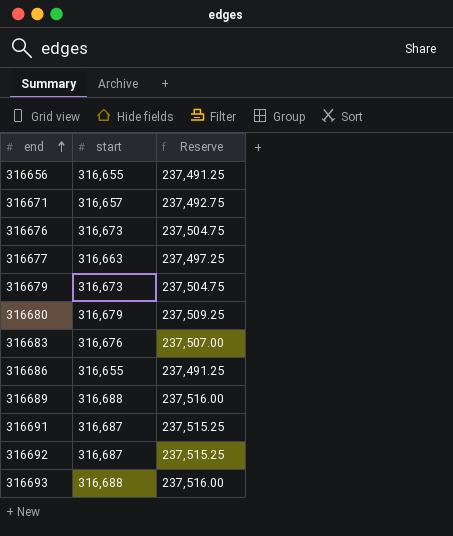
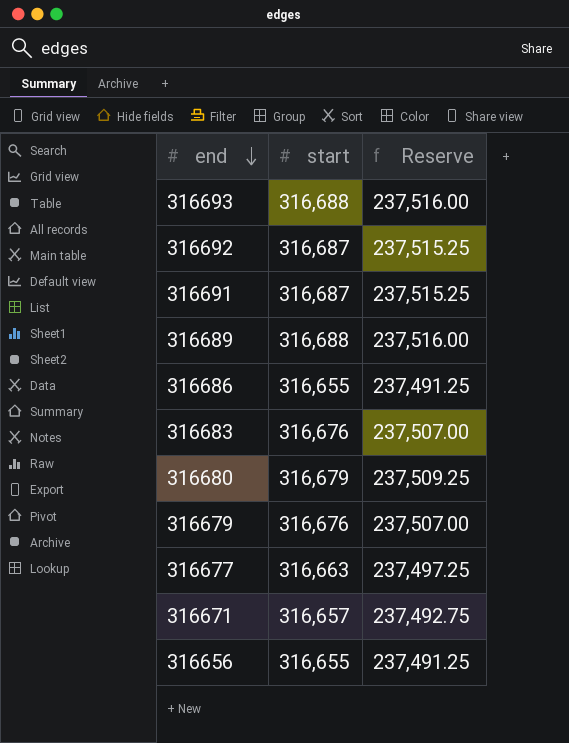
row order: end ascending -> end descending
row 316676: 316,673 | 237,504.75 -> none
316679 | start: 316,673 -> 316,676
316679 | Reserve: 237,504.75 -> 237,507.00

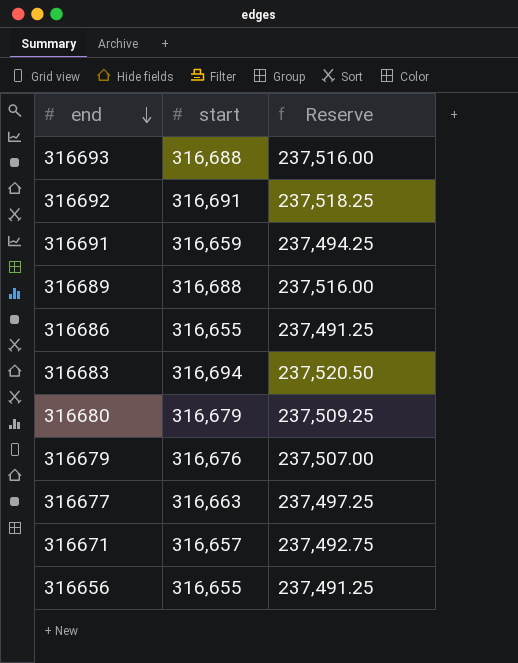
316692 | start: 316,687 -> 316,691
316692 | Reserve: 237,515.25 -> 237,518.25
316691 | start: 316,687 -> 316,659
316691 | Reserve: 237,515.25 -> 237,494.25
316683 | start: 316,676 -> 316,694
316683 | Reserve: 237,507.00 -> 237,520.50

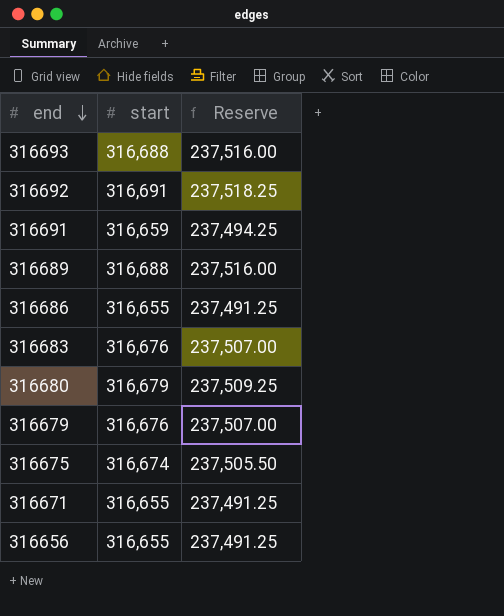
row 316677: 316,663 | 237,497.25 -> none
316683 | start: 316,694 -> 316,676
316683 | Reserve: 237,520.50 -> 237,507.00
row 316675: none -> 316,674 | 237,505.50
316671 | start: 316,657 -> 316,655
316671 | Reserve: 237,492.75 -> 237,491.25

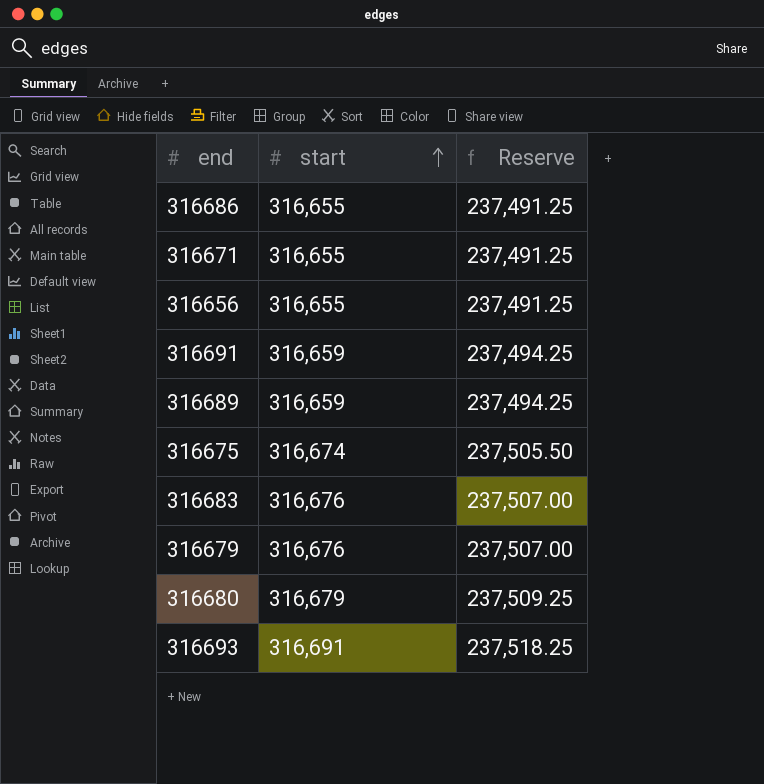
row order: end descending -> start ascending
row 316692: 316,691 | 237,518.25 -> none
316689 | start: 316,688 -> 316,659
316689 | Reserve: 237,516.00 -> 237,494.25
316693 | start: 316,688 -> 316,691
316693 | Reserve: 237,516.00 -> 237,518.25

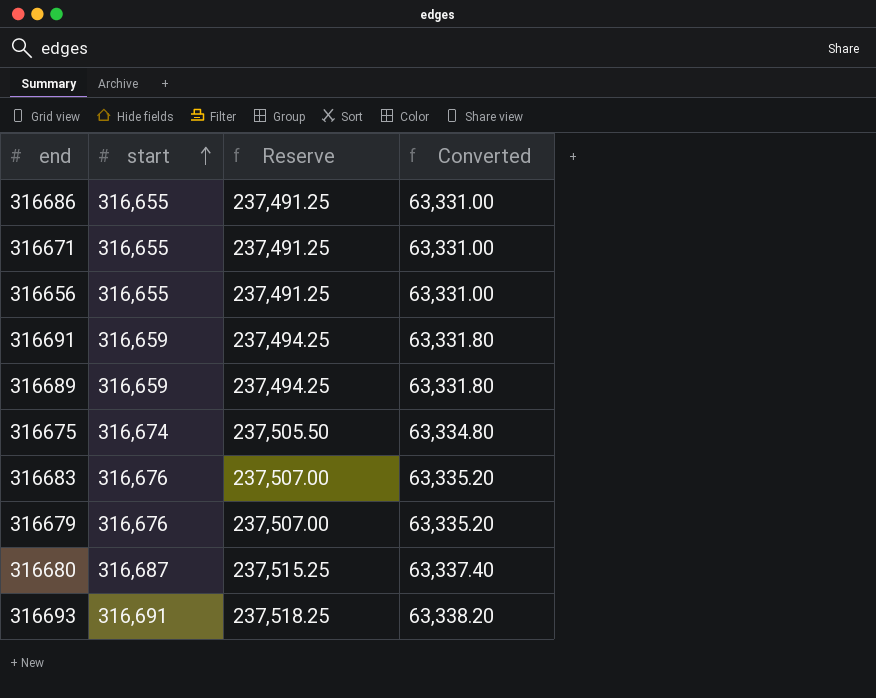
column Converted | formula: none -> [start] * 0.2
316680 | start: 316,679 -> 316,687
316680 | Reserve: 237,509.25 -> 237,515.25

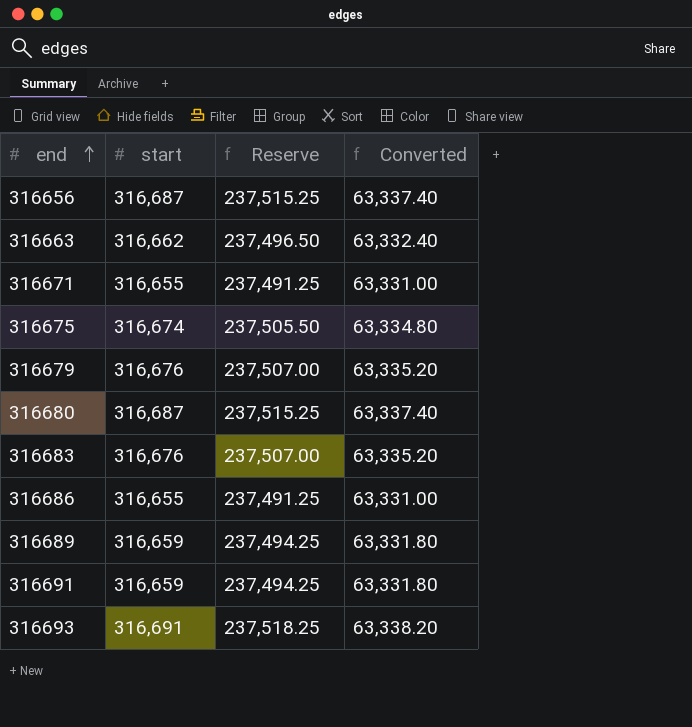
row order: start ascending -> end ascending
316656 | start: 316,655 -> 316,687
316656 | Reserve: 237,491.25 -> 237,515.25
316656 | Converted: 63,331.00 -> 63,337.40
row 316663: none -> 316,662 | 237,496.50 | 63,332.40

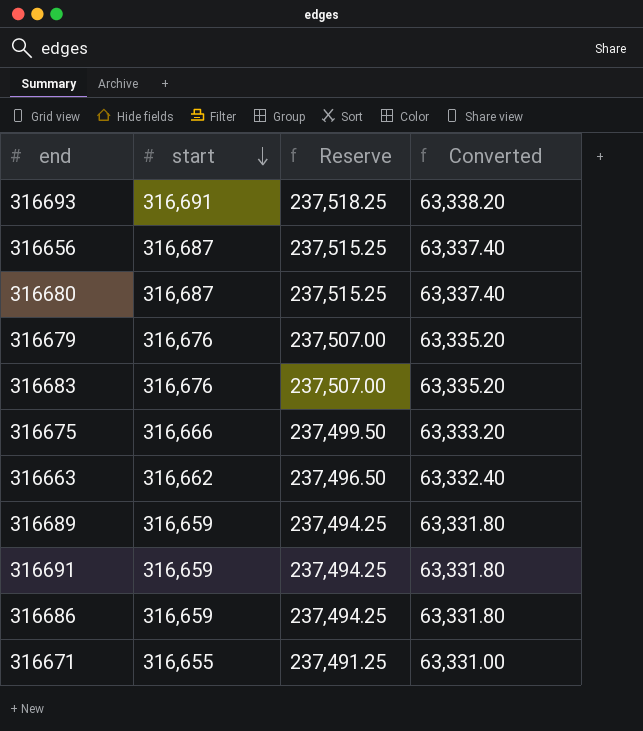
row order: end ascending -> start descending
316675 | start: 316,674 -> 316,666
316675 | Reserve: 237,505.50 -> 237,499.50
316675 | Converted: 63,334.80 -> 63,333.20
316686 | start: 316,655 -> 316,659
316686 | Reserve: 237,491.25 -> 237,494.25
316686 | Converted: 63,331.00 -> 63,331.80

